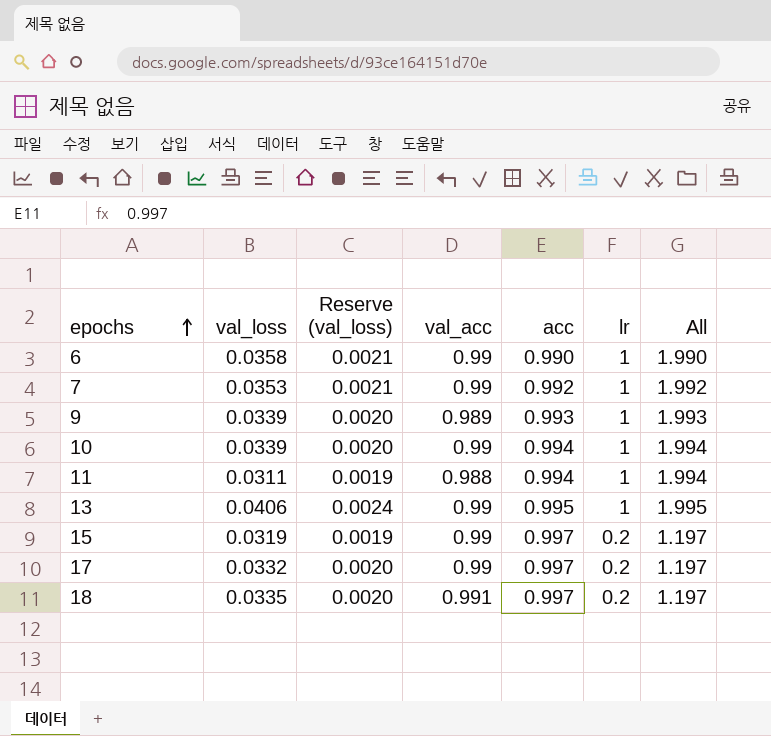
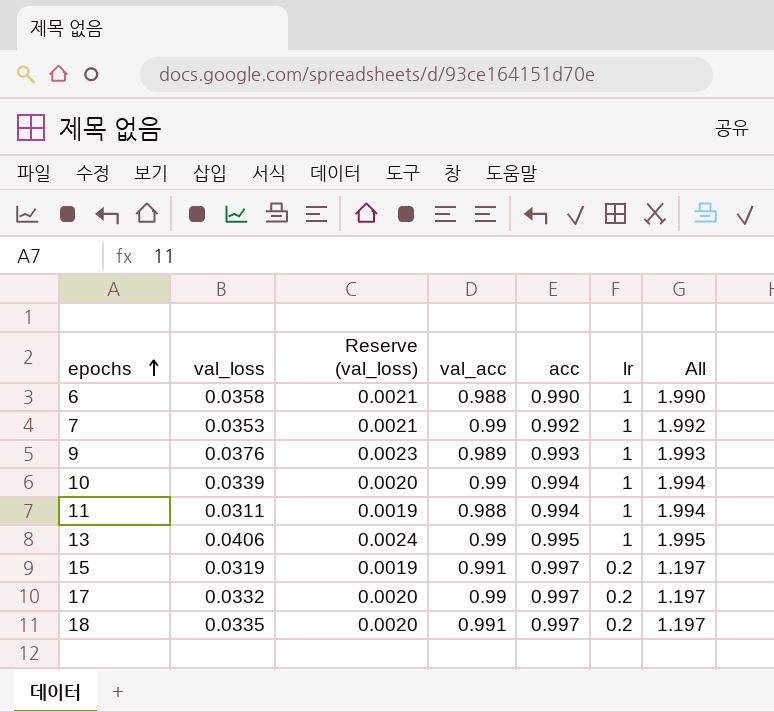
6 | val_acc: 0.99 -> 0.988
9 | val_loss: 0.0339 -> 0.0376
9 | Reserve (val_loss): 0.0020 -> 0.0023
15 | val_acc: 0.99 -> 0.991

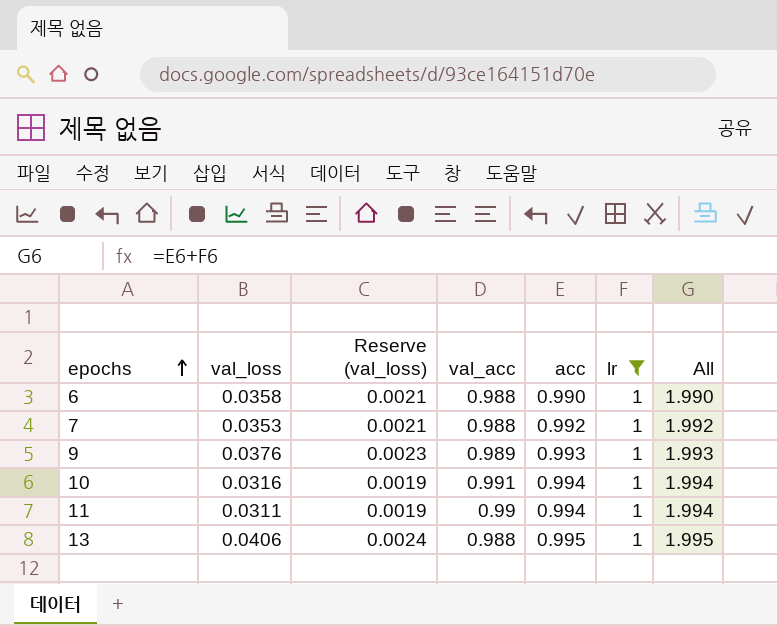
filter: none -> lr = 1
7 | val_acc: 0.99 -> 0.988
10 | val_loss: 0.0339 -> 0.0316
10 | Reserve (val_loss): 0.0020 -> 0.0019
10 | val_acc: 0.99 -> 0.991
11 | val_acc: 0.988 -> 0.99
13 | val_acc: 0.99 -> 0.988

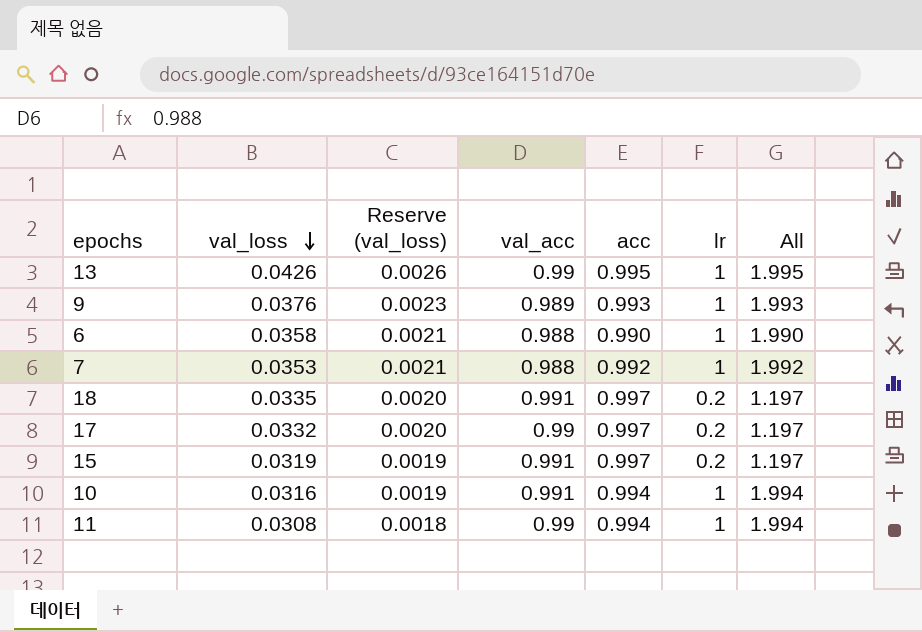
filter: lr = 1 -> none
row order: epochs ascending -> val_loss descending
13 | val_loss: 0.0406 -> 0.0426
13 | Reserve (val_loss): 0.0024 -> 0.0026
13 | val_acc: 0.988 -> 0.99
11 | val_loss: 0.0311 -> 0.0308
11 | Reserve (val_loss): 0.0019 -> 0.0018

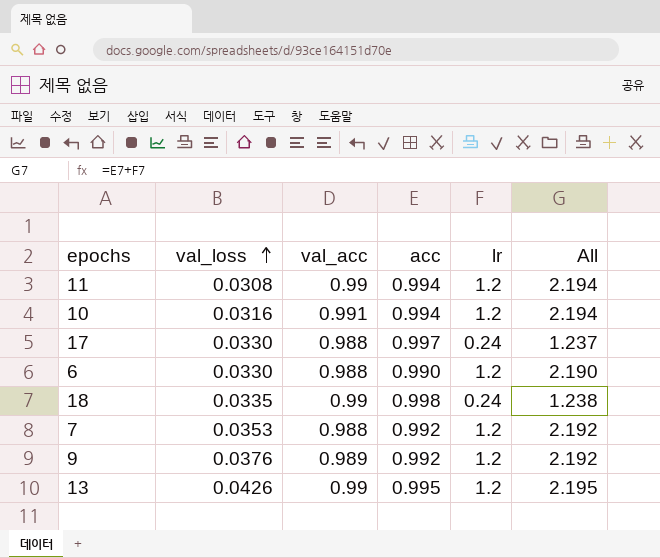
row order: val_loss descending -> val_loss ascending
column Reserve (val_loss) | formula: [val_loss] * 0.06 -> none
row 15: 0.0319 | 0.0019 | 0.991 | 0.997 | 0.2 | 1.197 -> none
11 | lr: 1 -> 1.2
11 | All: 1.994 -> 2.194
10 | lr: 1 -> 1.2
10 | All: 1.994 -> 2.194
17 | val_loss: 0.0332 -> 0.0330
17 | val_acc: 0.99 -> 0.988
17 | lr: 0.2 -> 0.24
17 | All: 1.197 -> 1.237
6 | val_loss: 0.0358 -> 0.0330
6 | lr: 1 -> 1.2
6 | All: 1.990 -> 2.190
18 | val_acc: 0.991 -> 0.99
18 | acc: 0.997 -> 0.998
18 | lr: 0.2 -> 0.24
18 | All: 1.197 -> 1.238
7 | lr: 1 -> 1.2
7 | All: 1.992 -> 2.192
9 | acc: 0.993 -> 0.992
9 | lr: 1 -> 1.2
9 | All: 1.993 -> 2.192
13 | lr: 1 -> 1.2
13 | All: 1.995 -> 2.195

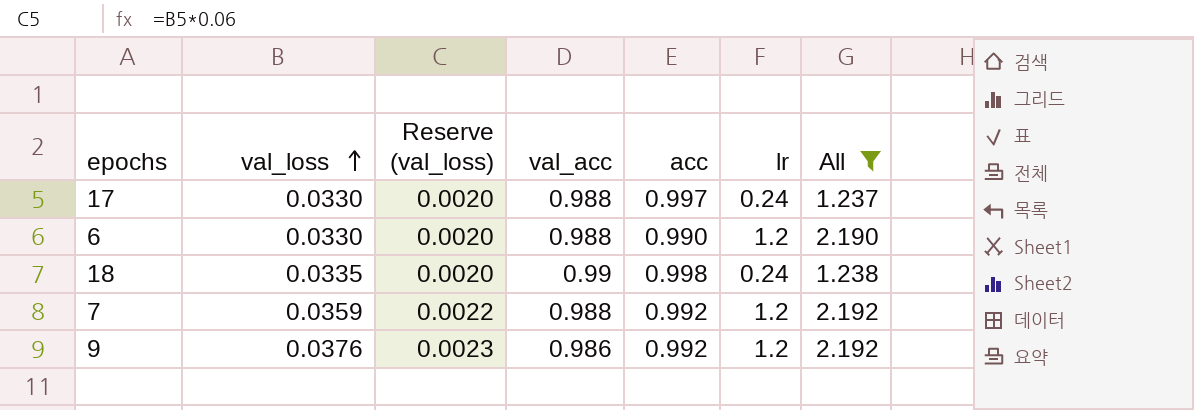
filter: none -> All <= 2.192
column Reserve (val_loss) | formula: none -> [val_loss] * 0.06
7 | val_loss: 0.0353 -> 0.0359
9 | val_acc: 0.989 -> 0.986

